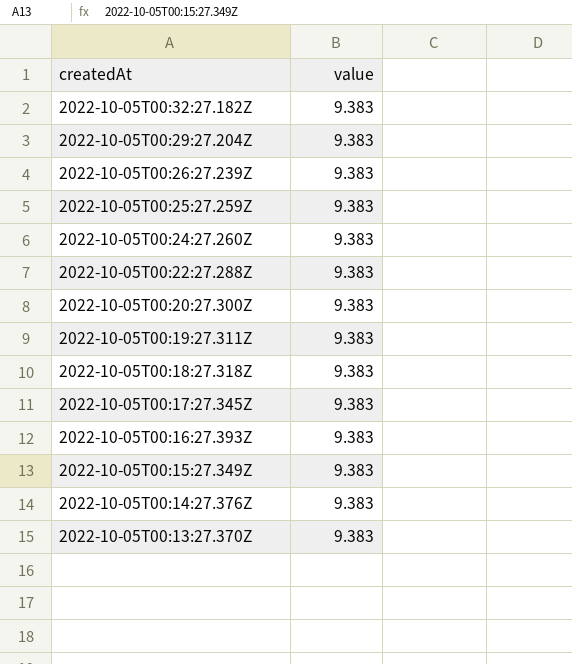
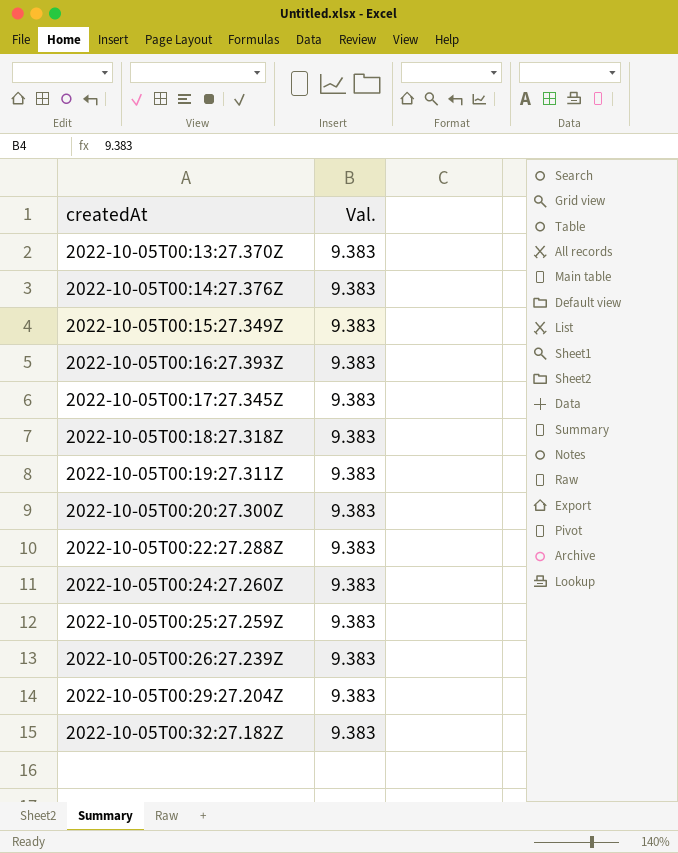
row order: createdAt descending -> createdAt ascending
column name: value -> Val.

